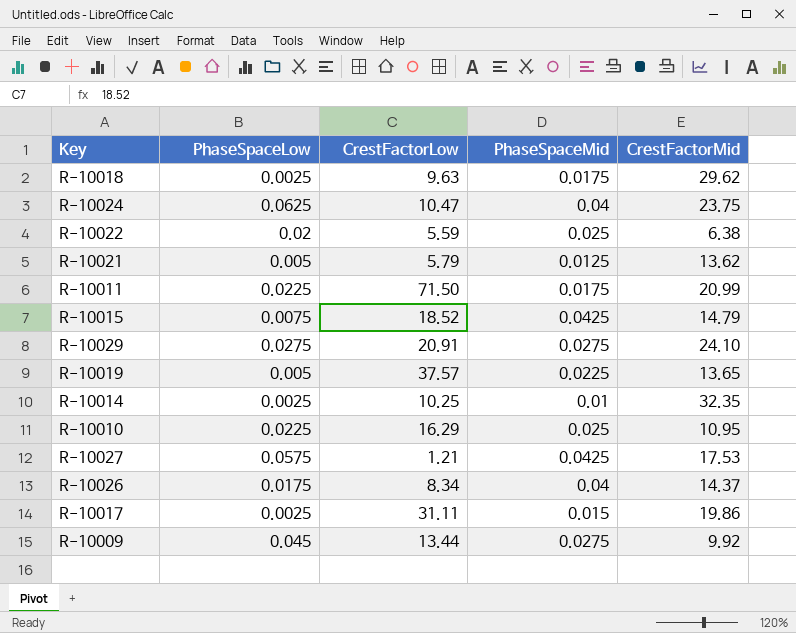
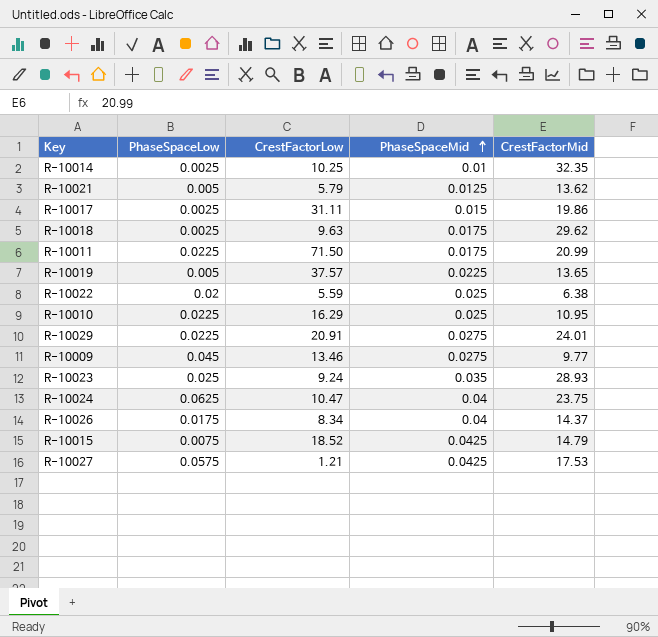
row order: none -> PhaseSpaceMid ascending
R-10029 | PhaseSpaceLow: 0.0275 -> 0.0225
R-10029 | CrestFactorMid: 24.10 -> 24.01
R-10009 | CrestFactorLow: 13.44 -> 13.46
R-10009 | CrestFactorMid: 9.92 -> 9.77
row R-10023: none -> 0.025 | 9.24 | 0.035 | 28.93

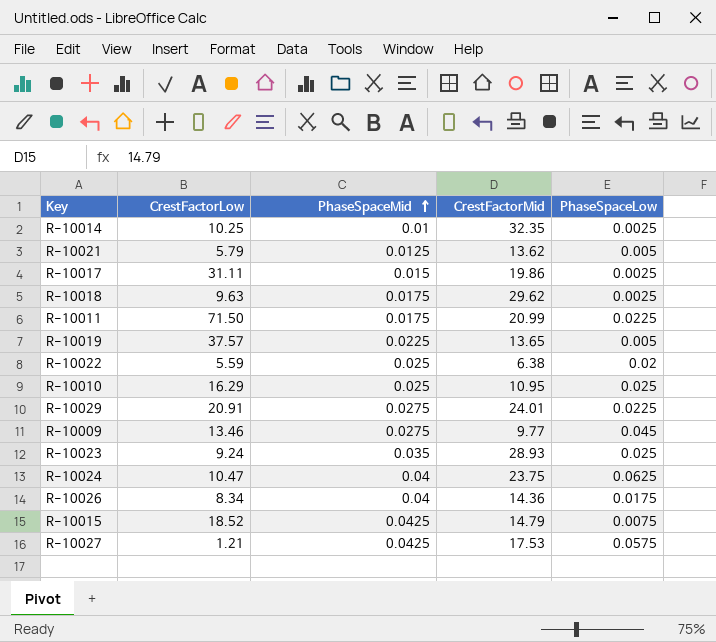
column PhaseSpaceLow | position: 2 -> 5
R-10010 | PhaseSpaceLow: 0.0225 -> 0.025
R-10026 | CrestFactorMid: 14.37 -> 14.36

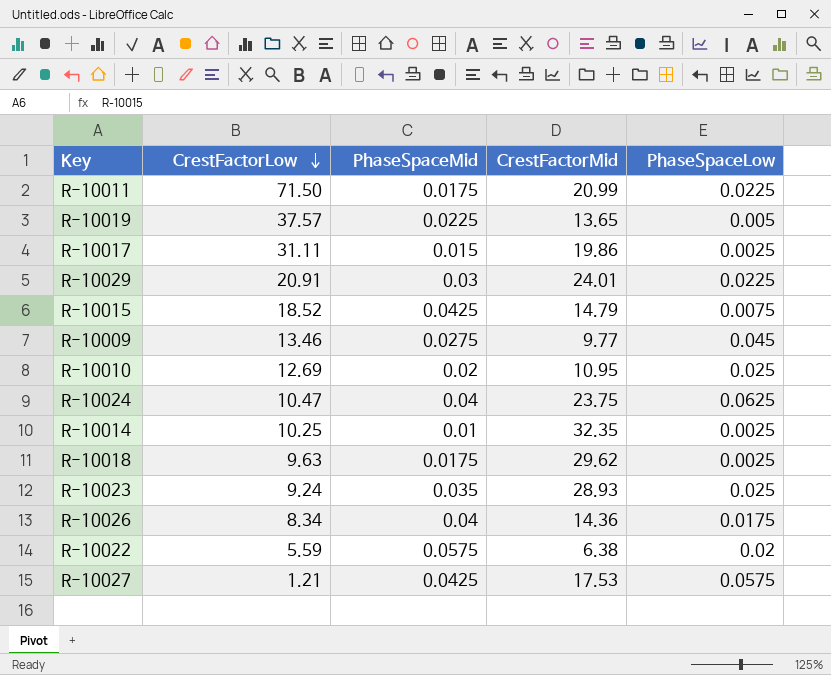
row order: PhaseSpaceMid ascending -> CrestFactorLow descending
row R-10021: 5.79 | 0.0125 | 13.62 | 0.005 -> none
R-10029 | PhaseSpaceMid: 0.0275 -> 0.03
R-10010 | CrestFactorLow: 16.29 -> 12.69
R-10010 | PhaseSpaceMid: 0.025 -> 0.02
R-10022 | PhaseSpaceMid: 0.025 -> 0.0575

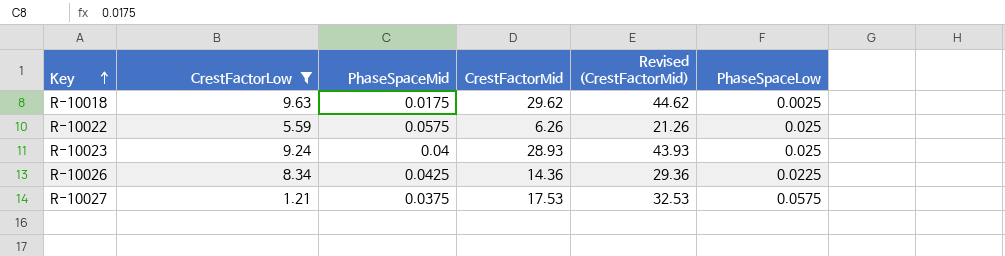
filter: none -> CrestFactorLow <= 9.63
row order: CrestFactorLow descending -> Key ascending
column Revised (CrestFactorMid) | formula: none -> [CrestFactorMid] + 15
R-10022 | CrestFactorMid: 6.38 -> 6.26
R-10022 | PhaseSpaceLow: 0.02 -> 0.025
R-10023 | PhaseSpaceMid: 0.035 -> 0.04
R-10026 | PhaseSpaceMid: 0.04 -> 0.0425
R-10026 | PhaseSpaceLow: 0.0175 -> 0.0225
R-10027 | PhaseSpaceMid: 0.0425 -> 0.0375

